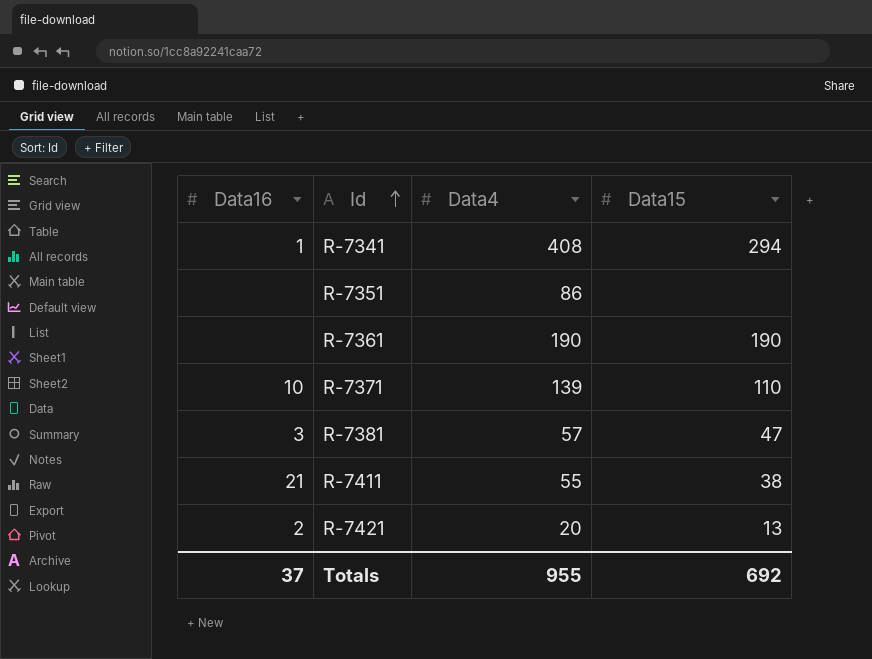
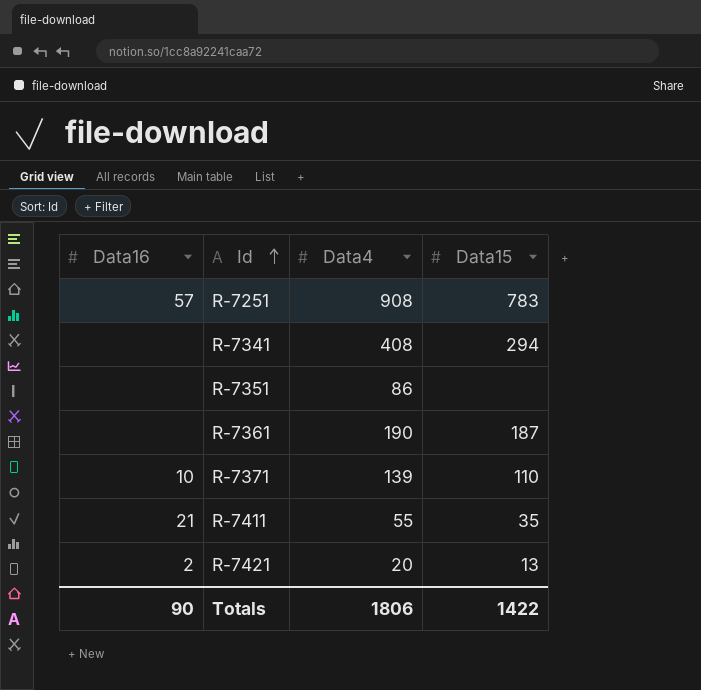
row R-7381: 3 | 57 | 47 -> none
row R-7251: none -> 57 | 908 | 783
R-7341 | Data16: 1 -> none
R-7361 | Data15: 190 -> 187
R-7411 | Data15: 38 -> 35
Totals | Data16: 37 -> 90
Totals | Data4: 955 -> 1806
Totals | Data15: 692 -> 1422

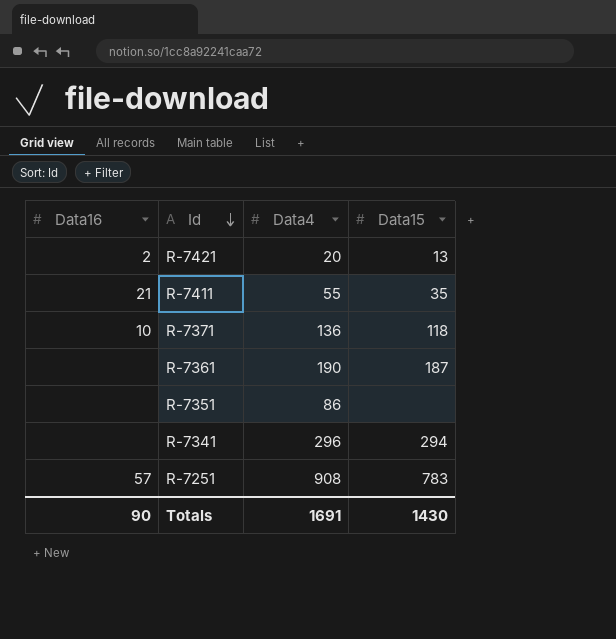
row order: Id ascending -> Id descending
R-7371 | Data4: 139 -> 136
R-7371 | Data15: 110 -> 118
R-7341 | Data4: 408 -> 296
Totals | Data4: 1806 -> 1691
Totals | Data15: 1422 -> 1430

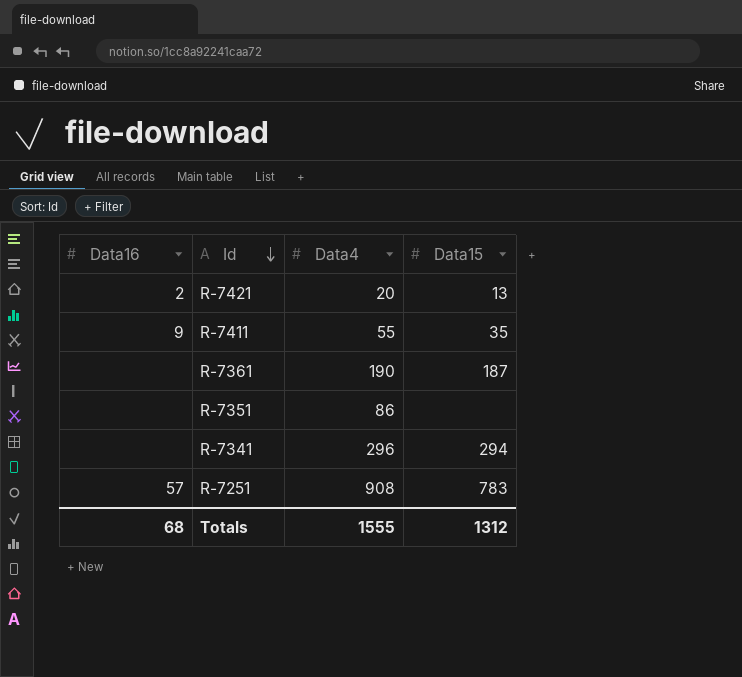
row R-7371: 10 | 136 | 118 -> none
R-7411 | Data16: 21 -> 9
Totals | Data16: 90 -> 68
Totals | Data4: 1691 -> 1555
Totals | Data15: 1430 -> 1312

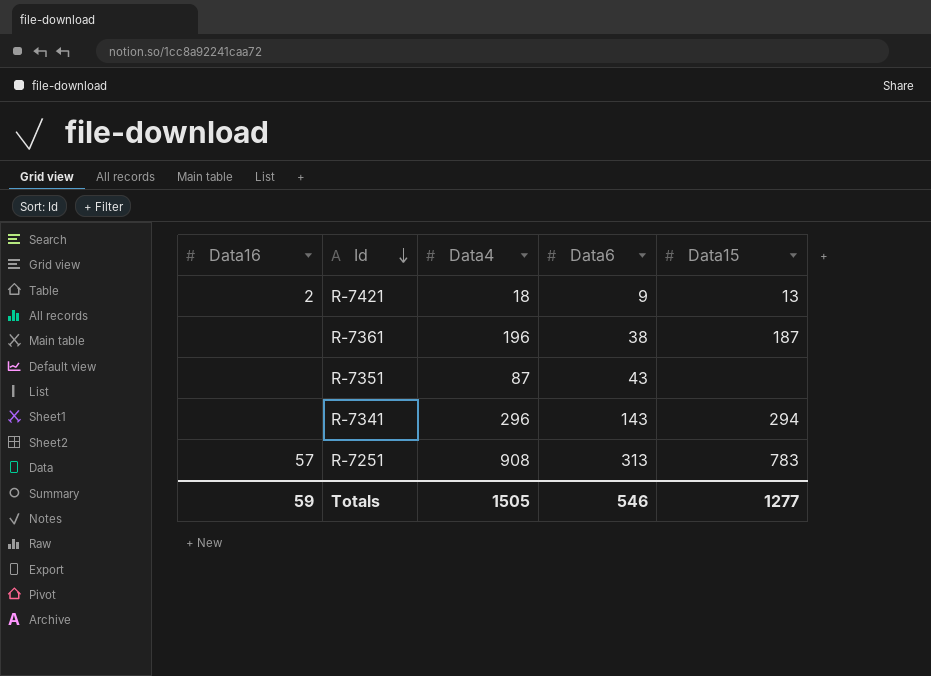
column Data6 | position: none -> 4
row R-7411: 9 | 55 | 35 -> none
R-7421 | Data4: 20 -> 18
R-7361 | Data4: 190 -> 196
R-7351 | Data4: 86 -> 87
Totals | Data16: 68 -> 59
Totals | Data4: 1555 -> 1505
Totals | Data15: 1312 -> 1277

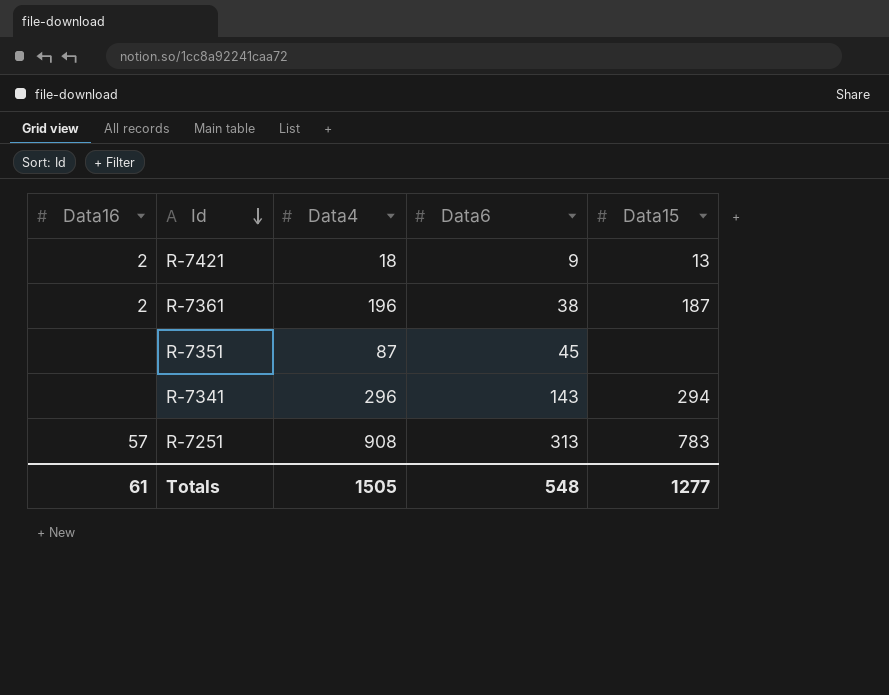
R-7361 | Data16: none -> 2
R-7351 | Data6: 43 -> 45
Totals | Data16: 59 -> 61
Totals | Data6: 546 -> 548

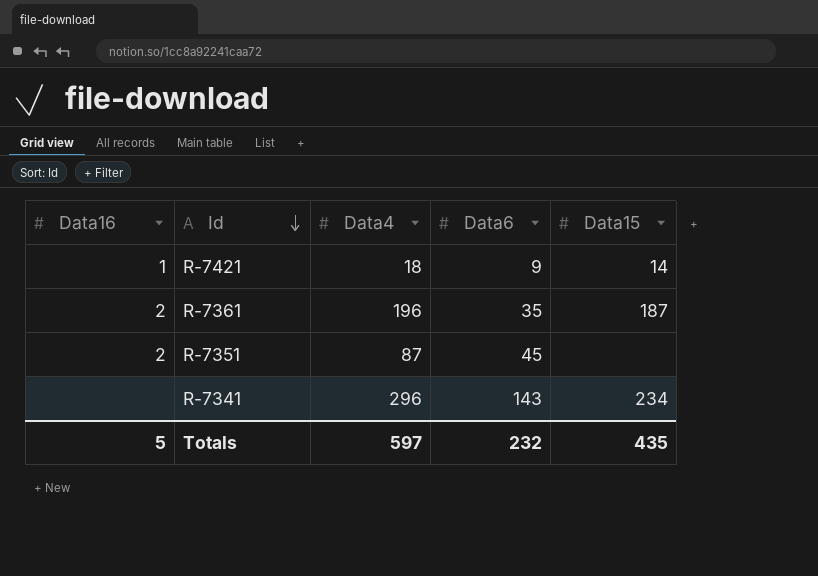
row R-7251: 57 | 908 | 313 | 783 -> none
R-7421 | Data16: 2 -> 1
R-7421 | Data15: 13 -> 14
R-7361 | Data6: 38 -> 35
R-7351 | Data16: none -> 2
R-7341 | Data15: 294 -> 234
Totals | Data16: 61 -> 5
Totals | Data4: 1505 -> 597
Totals | Data6: 548 -> 232
Totals | Data15: 1277 -> 435

